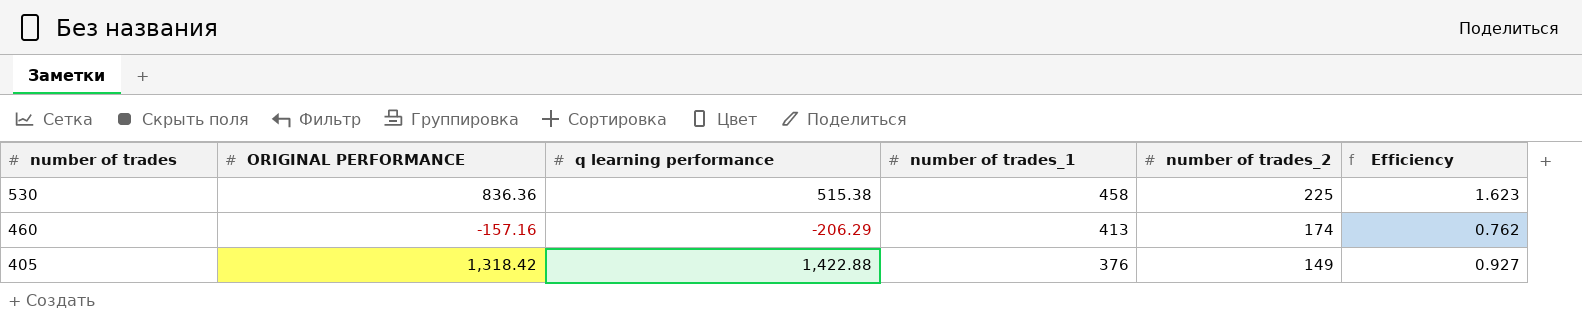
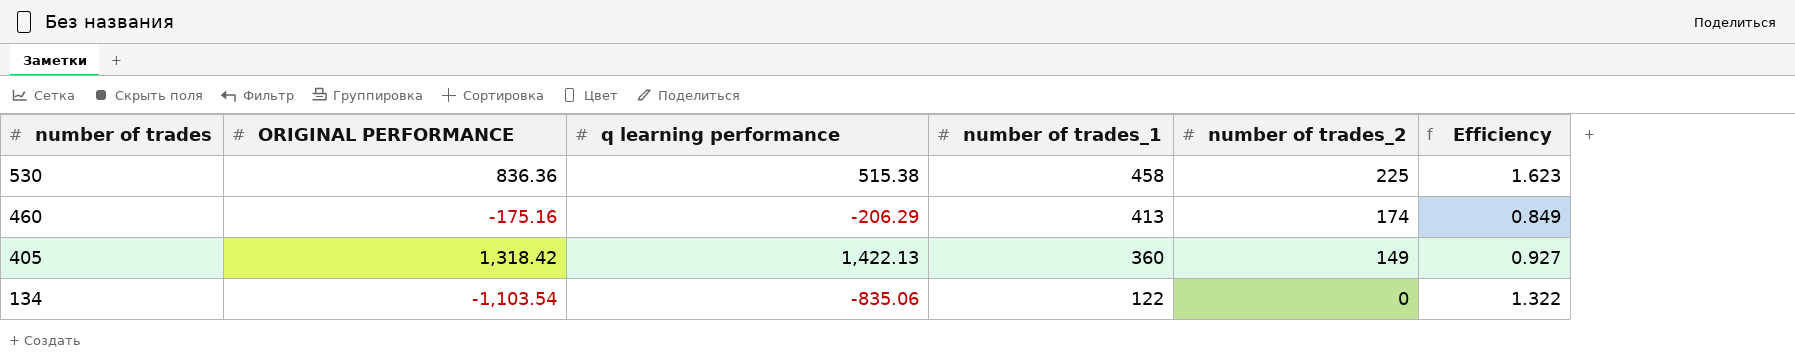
460 | ORIGINAL PERFORMANCE: -157.16 -> -175.16
460 | Efficiency: 0.762 -> 0.849
405 | q learning performance: 1,422.88 -> 1,422.13
405 | number of trades_1: 376 -> 360
row 134: none -> -1,103.54 | -835.06 | 122 | 0 | 1.322

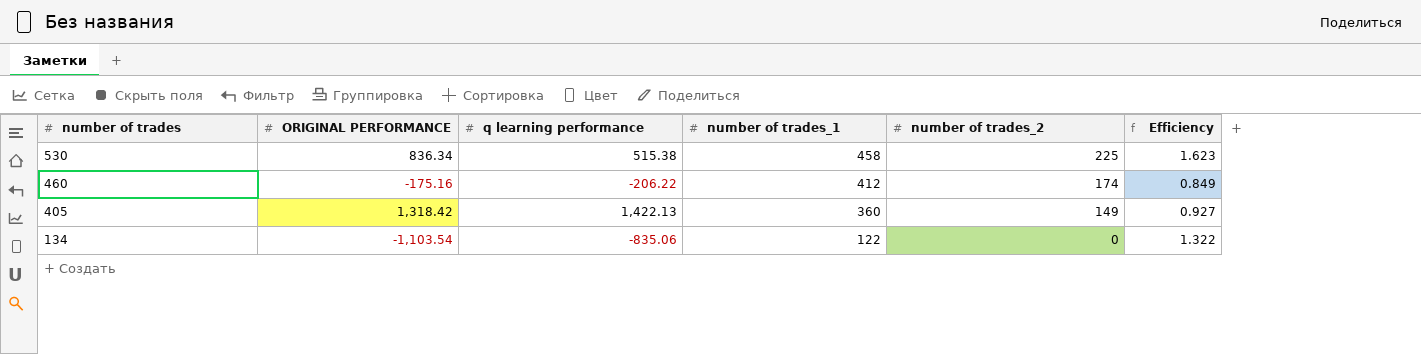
530 | ORIGINAL PERFORMANCE: 836.36 -> 836.34
460 | q learning performance: -206.29 -> -206.22
460 | number of trades_1: 413 -> 412

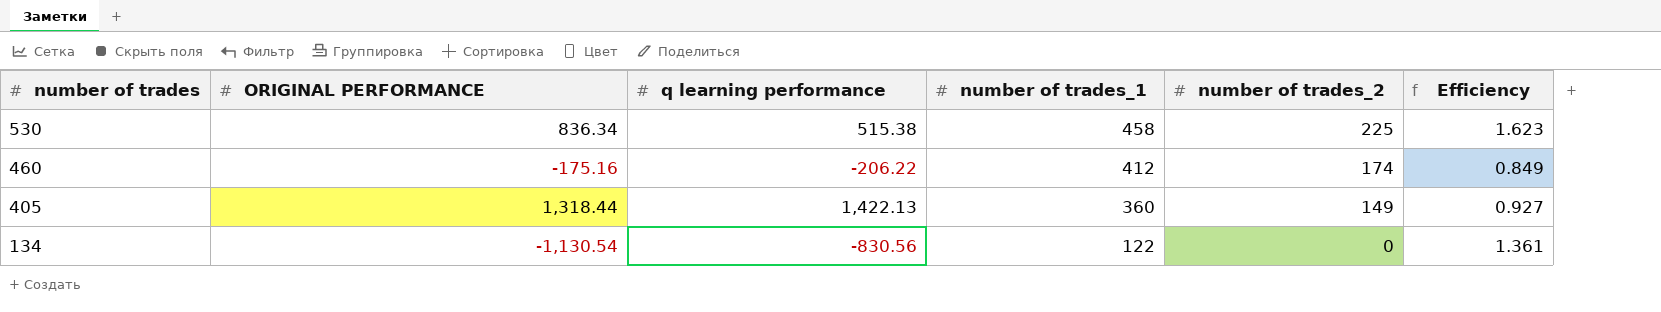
405 | ORIGINAL PERFORMANCE: 1,318.42 -> 1,318.44
134 | ORIGINAL PERFORMANCE: -1,103.54 -> -1,130.54
134 | q learning performance: -835.06 -> -830.56
134 | Efficiency: 1.322 -> 1.361

